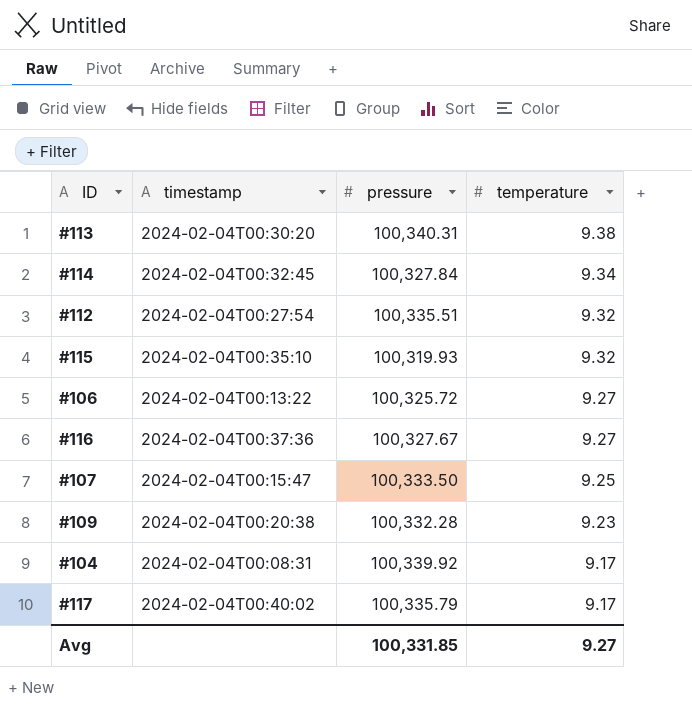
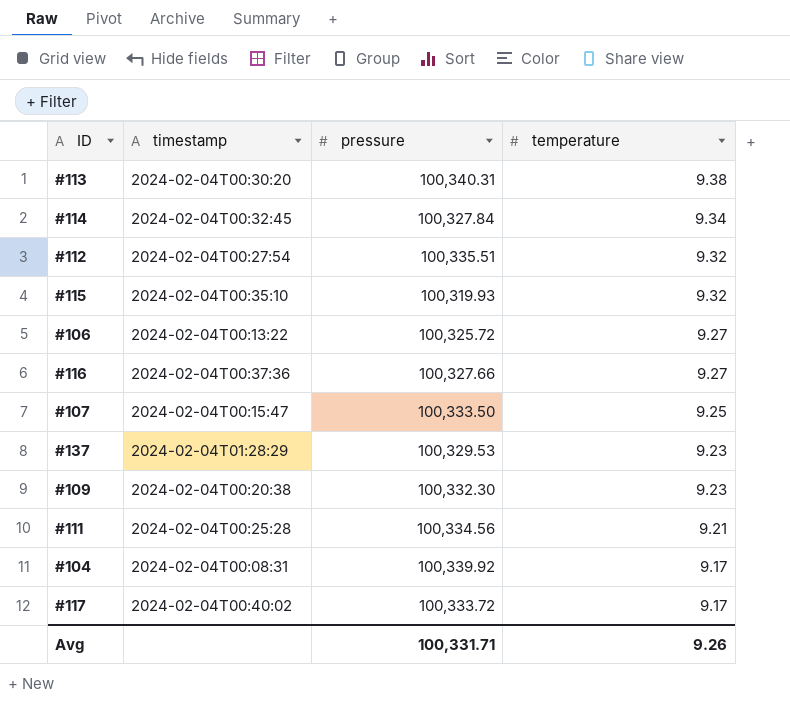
#116 | pressure: 100,327.67 -> 100,327.66
row #137: none -> 2024-02-04T01:28:29 | 100,329.53 | 9.23
#109 | pressure: 100,332.28 -> 100,332.30
row #111: none -> 2024-02-04T00:25:28 | 100,334.56 | 9.21
#117 | pressure: 100,335.79 -> 100,333.72
Avg | pressure: 100,331.85 -> 100,331.71
Avg | temperature: 9.27 -> 9.26

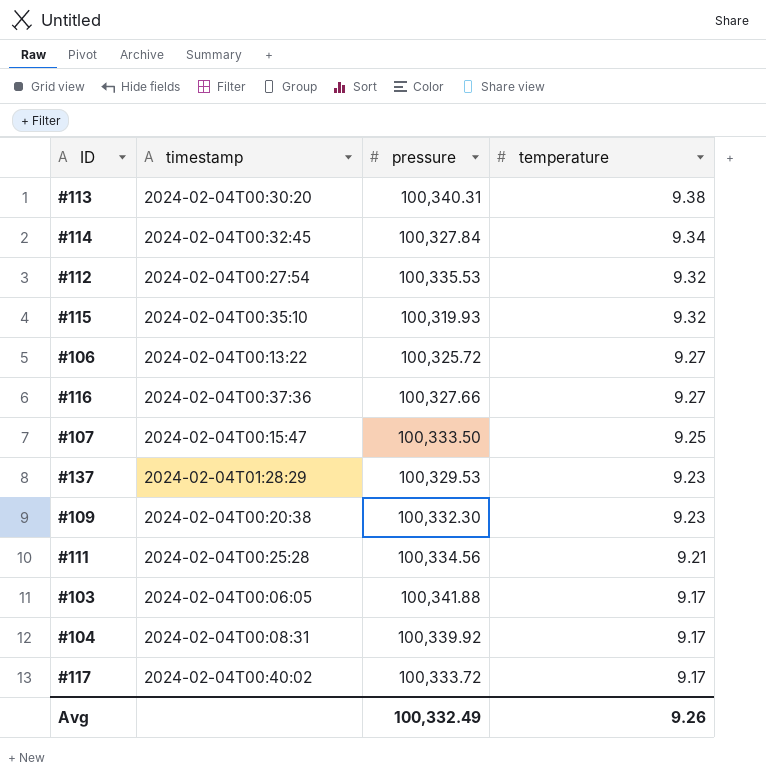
#112 | pressure: 100,335.51 -> 100,335.53
row #103: none -> 2024-02-04T00:06:05 | 100,341.88 | 9.17
Avg | pressure: 100,331.71 -> 100,332.49

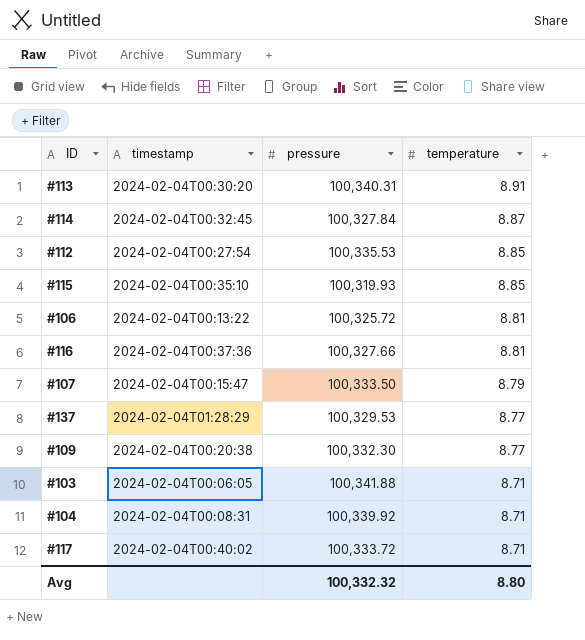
row #111: 2024-02-04T00:25:28 | 100,334.56 | 9.21 -> none
#113 | temperature: 9.38 -> 8.91
#114 | temperature: 9.34 -> 8.87
#112 | temperature: 9.32 -> 8.85
#115 | temperature: 9.32 -> 8.85
#106 | temperature: 9.27 -> 8.81
#116 | temperature: 9.27 -> 8.81
#107 | temperature: 9.25 -> 8.79
#137 | temperature: 9.23 -> 8.77
#109 | temperature: 9.23 -> 8.77
#103 | temperature: 9.17 -> 8.71
#104 | temperature: 9.17 -> 8.71
#117 | temperature: 9.17 -> 8.71
Avg | pressure: 100,332.49 -> 100,332.32
Avg | temperature: 9.26 -> 8.80

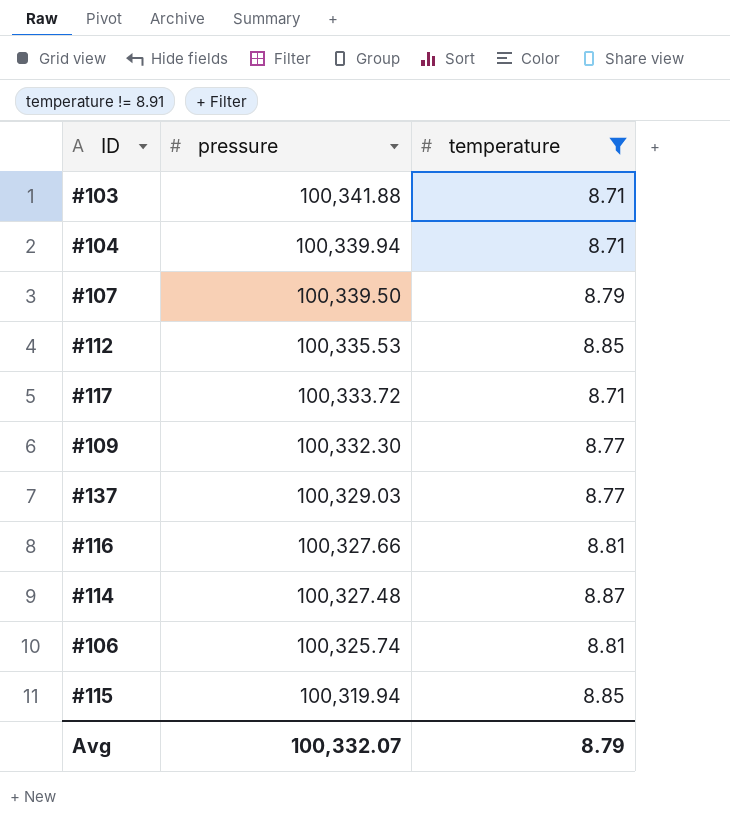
filter: none -> temperature != 8.91
row order: temperature descending -> pressure descending
column timestamp | position: 2 -> none
#104 | pressure: 100,339.92 -> 100,339.94
#107 | pressure: 100,333.50 -> 100,339.50
#137 | pressure: 100,329.53 -> 100,329.03
#114 | pressure: 100,327.84 -> 100,327.48
#106 | pressure: 100,325.72 -> 100,325.74
#115 | pressure: 100,319.93 -> 100,319.94
Avg | pressure: 100,332.32 -> 100,332.07
Avg | temperature: 8.80 -> 8.79

